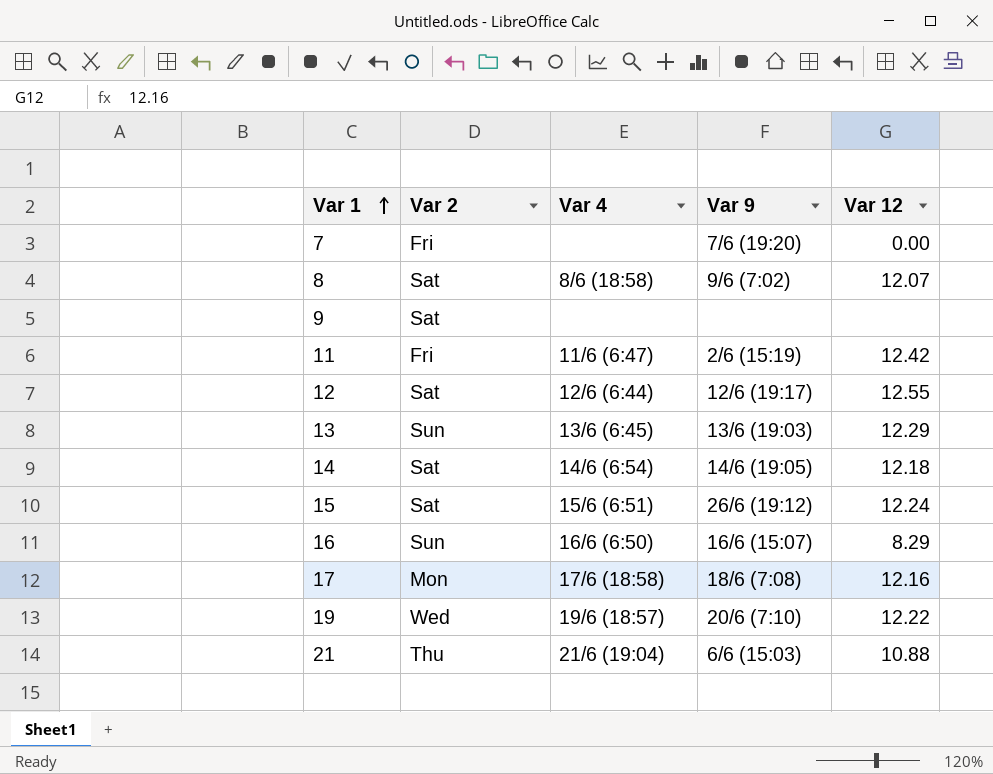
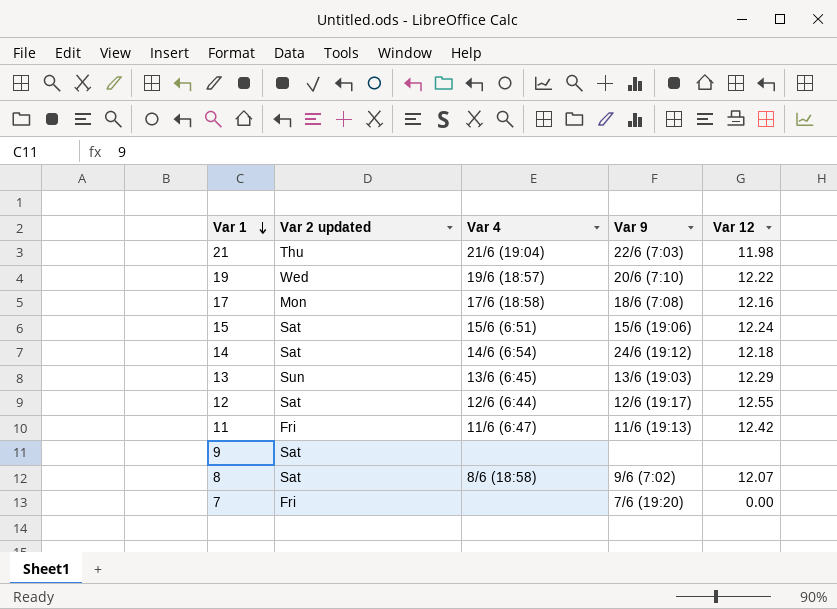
row order: Var 1 ascending -> Var 1 descending
column name: Var 2 -> Var 2 updated
row 16: Sun | 16/6 (6:50) | 16/6 (15:07) | 8.29 -> none
21 | Var 9: 6/6 (15:03) -> 22/6 (7:03)
21 | Var 12: 10.88 -> 11.98
15 | Var 9: 26/6 (19:12) -> 15/6 (19:06)
14 | Var 9: 14/6 (19:05) -> 24/6 (19:12)
11 | Var 9: 2/6 (15:19) -> 11/6 (19:13)

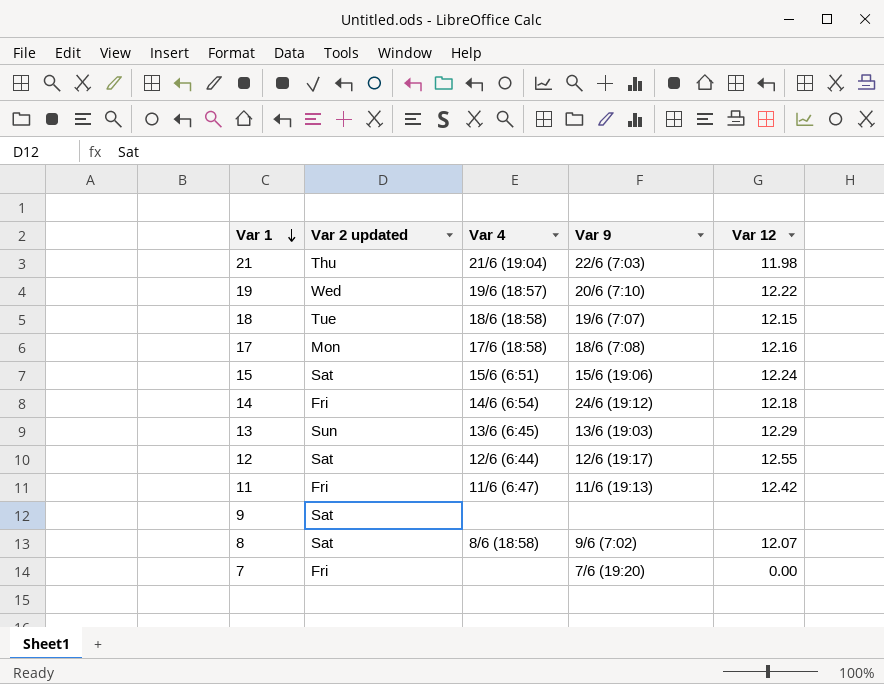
row 18: none -> Tue | 18/6 (18:58) | 19/6 (7:07) | 12.15
14 | Var 2 updated: Sat -> Fri

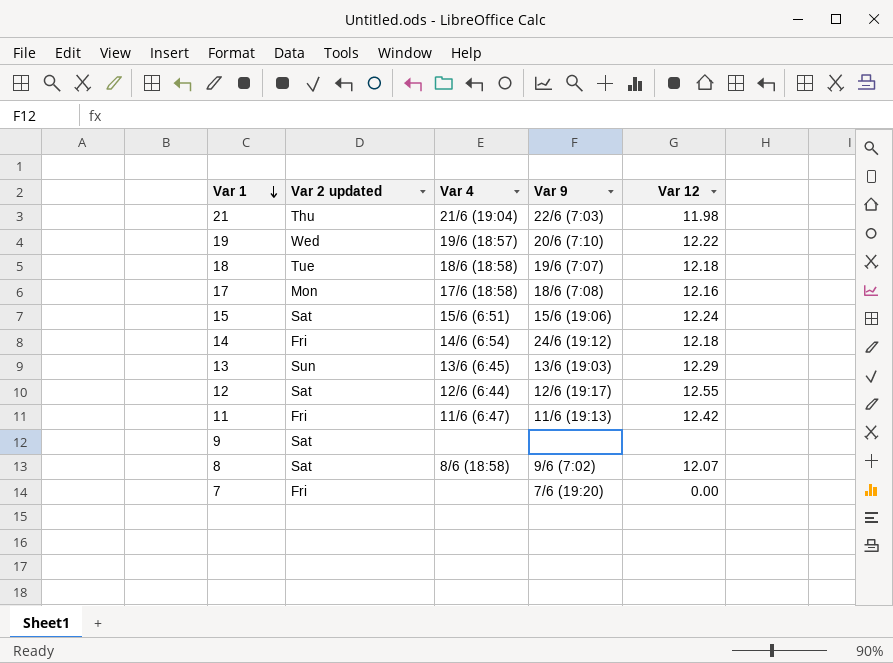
18 | Var 12: 12.15 -> 12.18

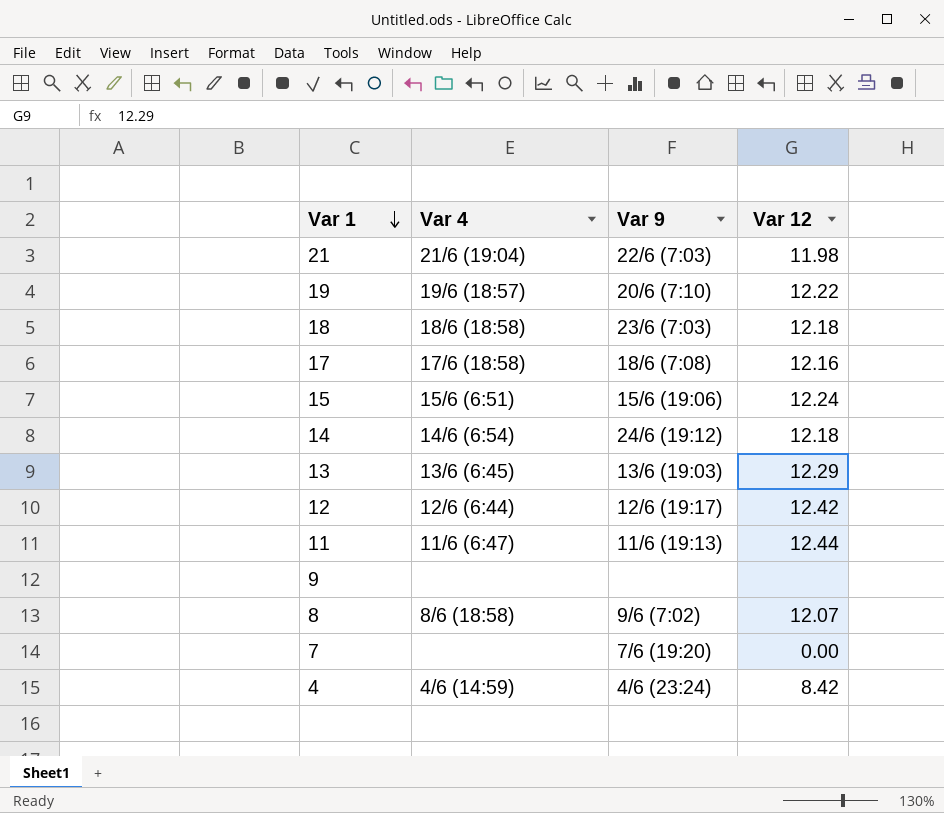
column Var 2 updated | position: 2 -> none
18 | Var 9: 19/6 (7:07) -> 23/6 (7:03)
12 | Var 12: 12.55 -> 12.42
11 | Var 12: 12.42 -> 12.44
row 4: none -> 4/6 (14:59) | 4/6 (23:24) | 8.42

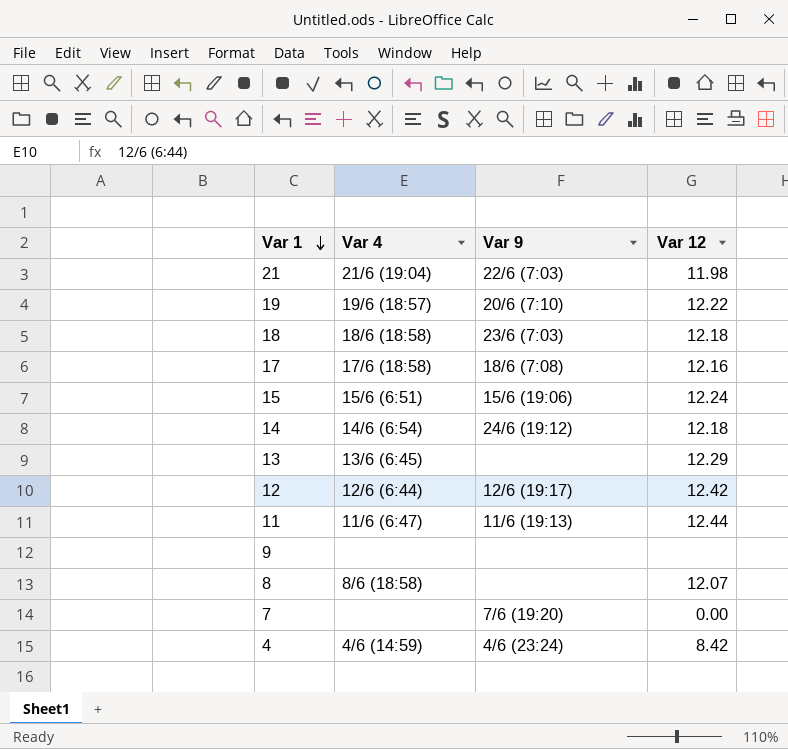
13 | Var 9: 13/6 (19:03) -> none
8 | Var 9: 9/6 (7:02) -> none

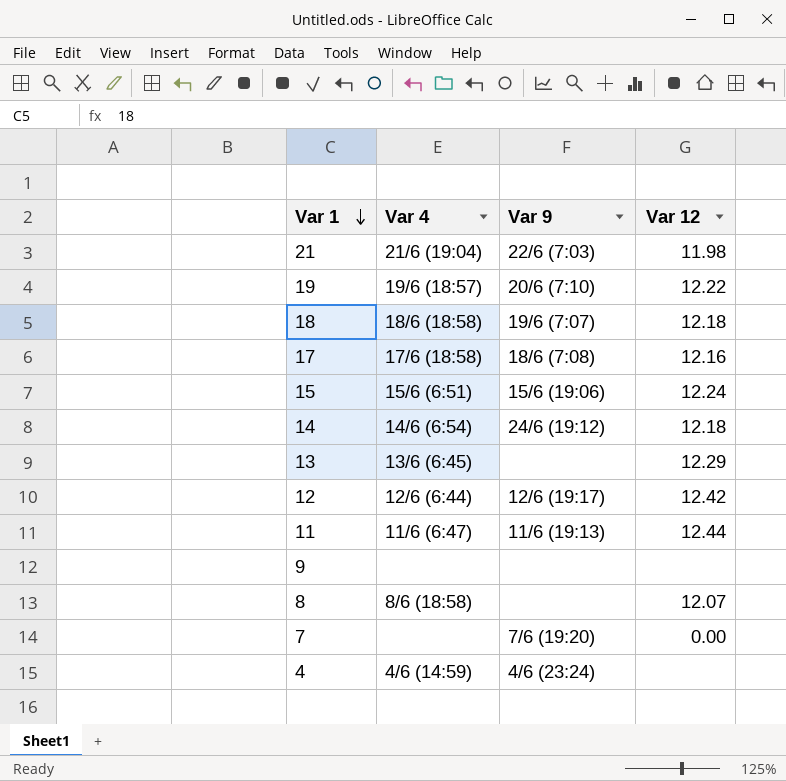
18 | Var 9: 23/6 (7:03) -> 19/6 (7:07)
4 | Var 12: 8.42 -> none

